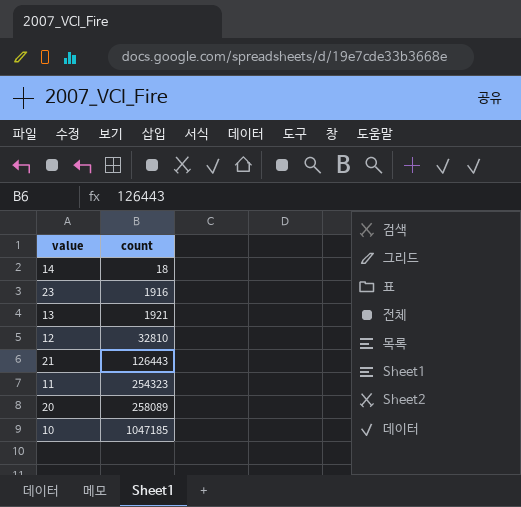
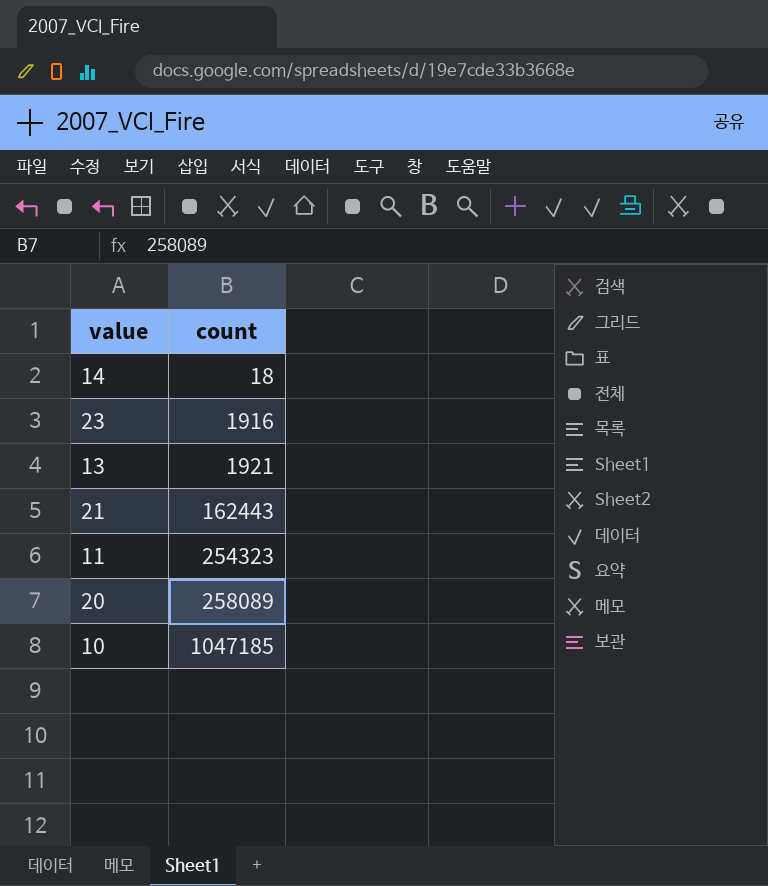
row 12: 32810 -> none
21 | count: 126443 -> 162443

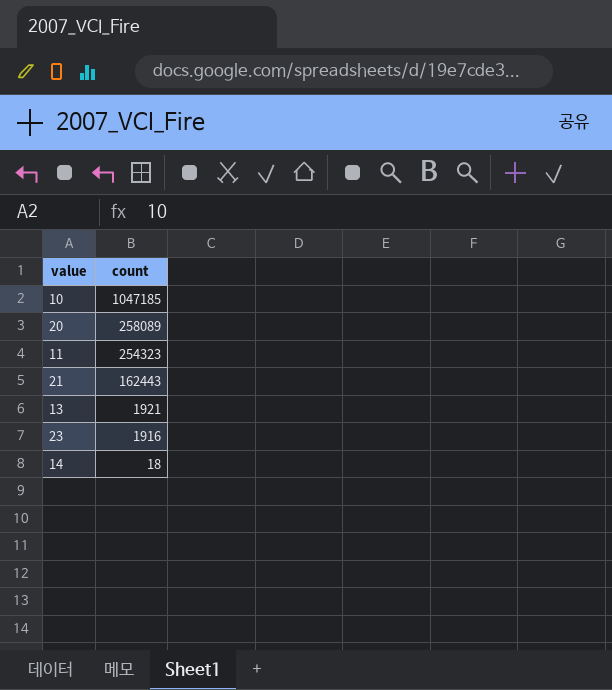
row order: count ascending -> count descending

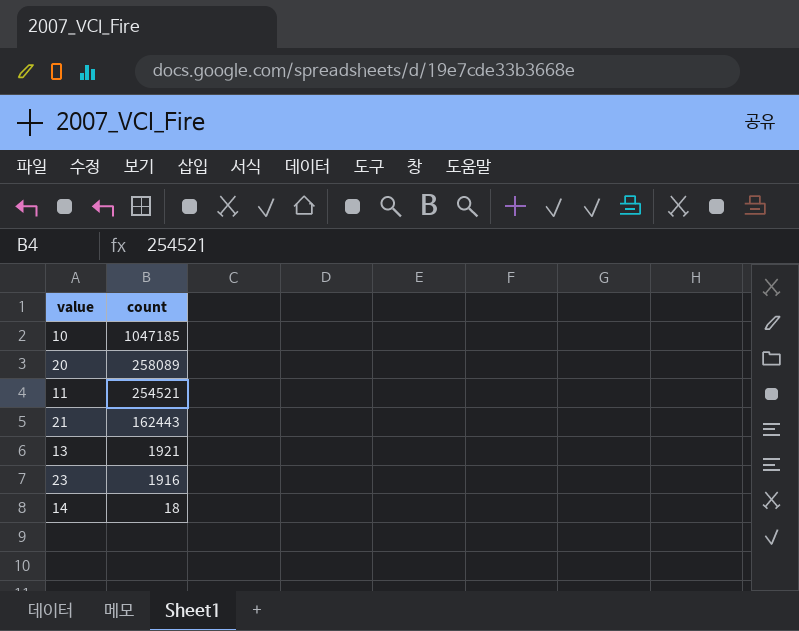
11 | count: 254323 -> 254521

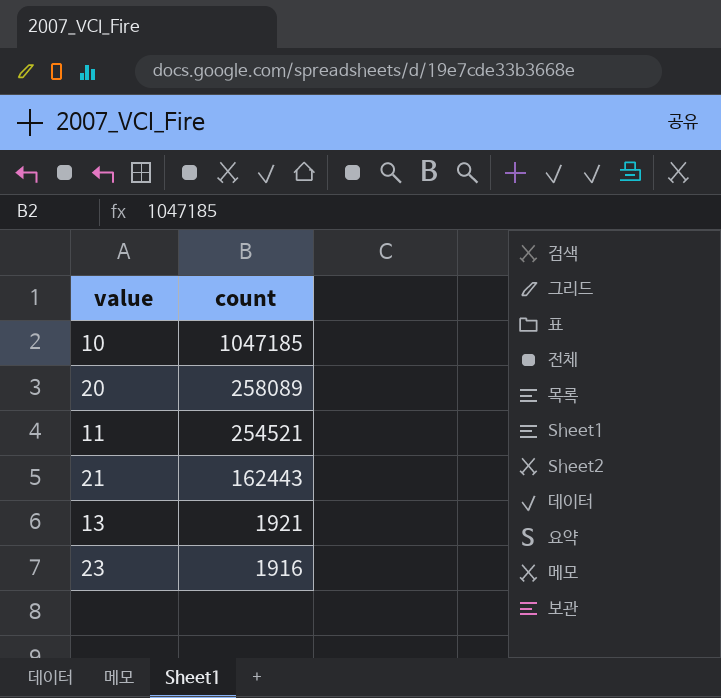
row 14: 18 -> none

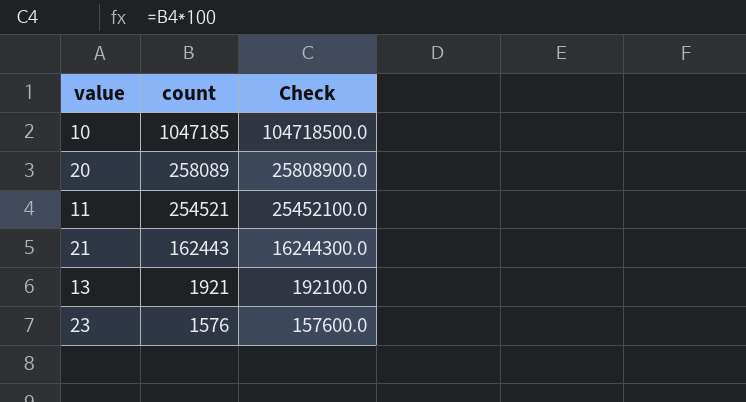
column Check | formula: none -> [count] * 100
23 | count: 1916 -> 1576

